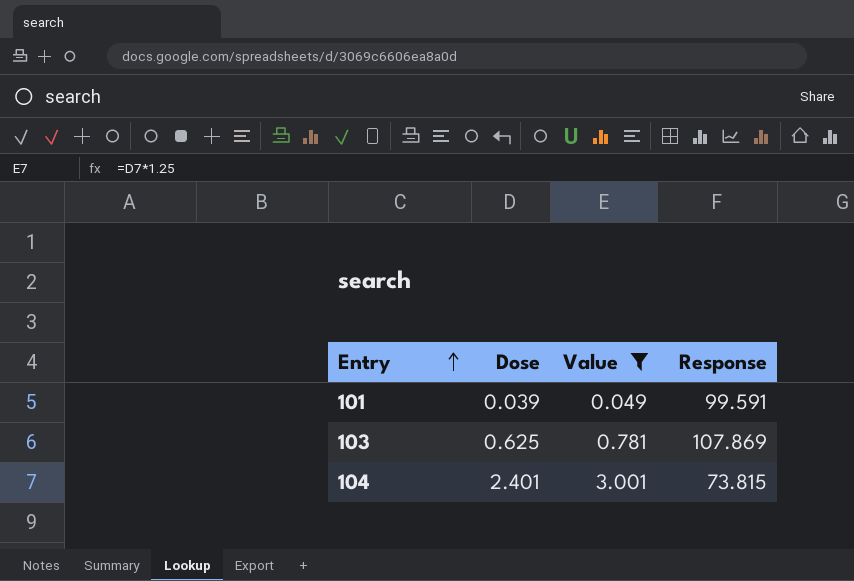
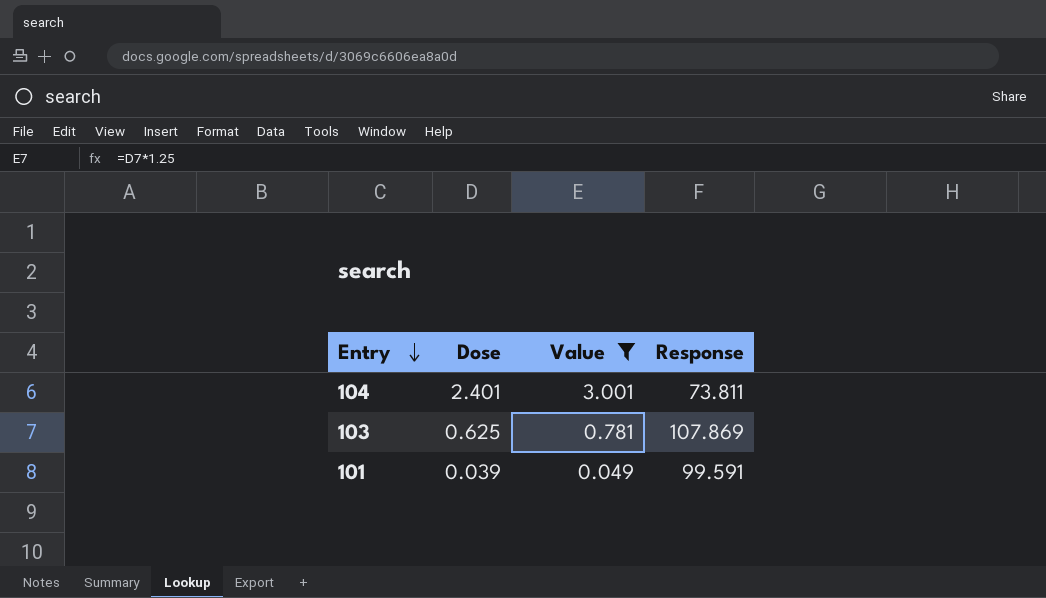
row order: Entry ascending -> Entry descending
104 | Response: 73.815 -> 73.811

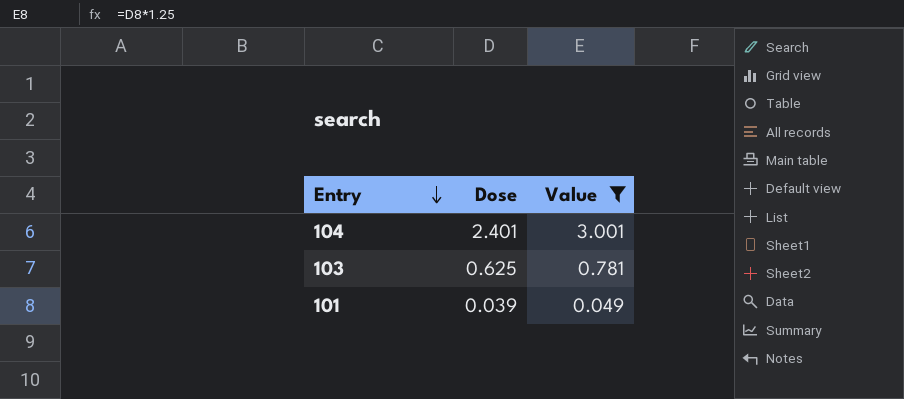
column Response | position: 4 -> none

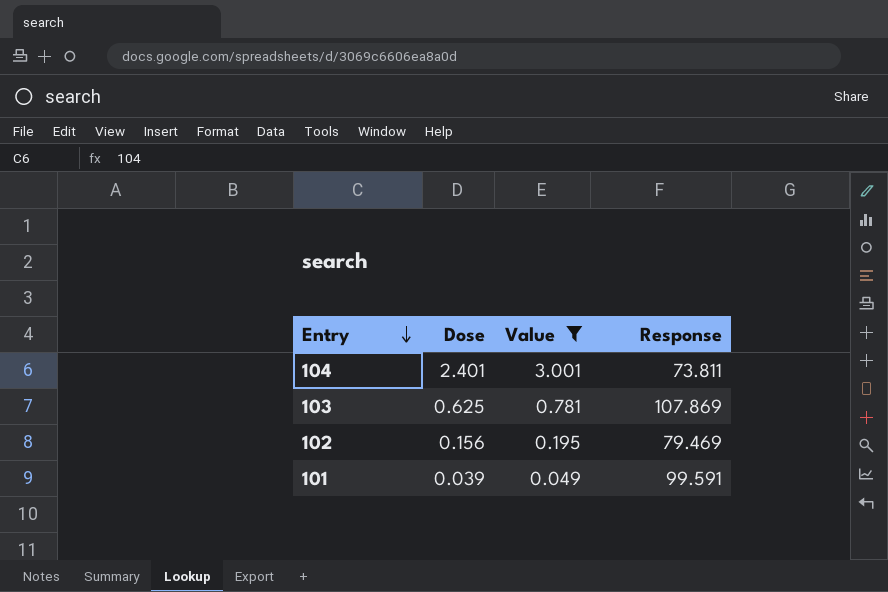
column Response | position: none -> 4
row 102: none -> 0.156 | 0.195 | 79.469

